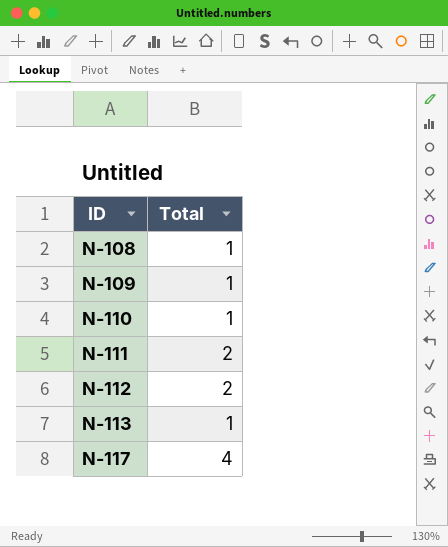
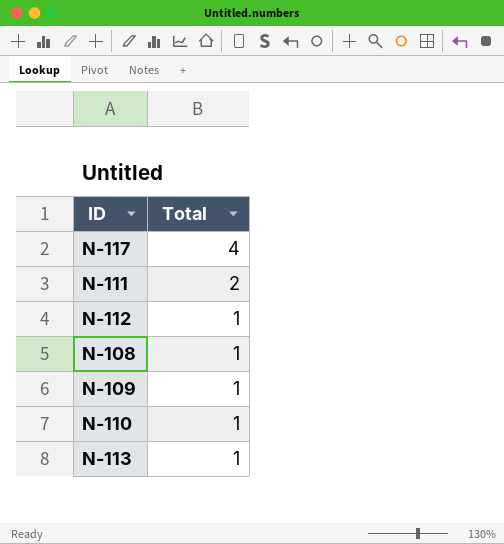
row order: ID ascending -> Total descending
N-112 | Total: 2 -> 1

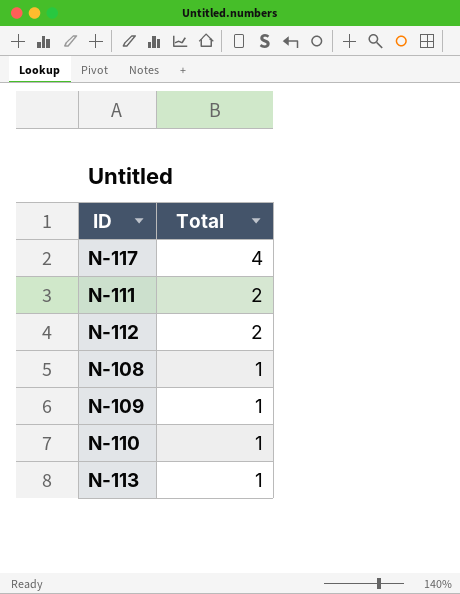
N-112 | Total: 1 -> 2

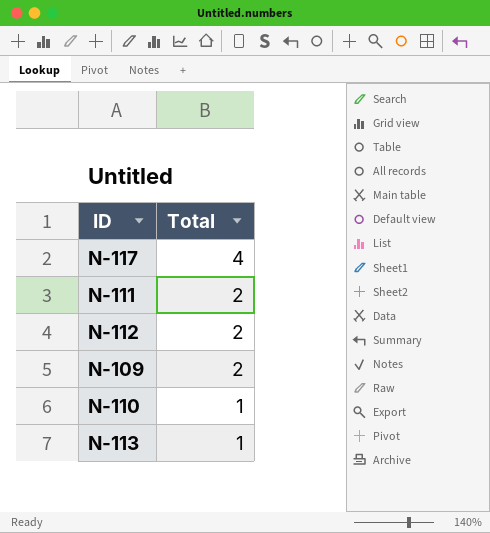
row N-108: 1 -> none
N-109 | Total: 1 -> 2

